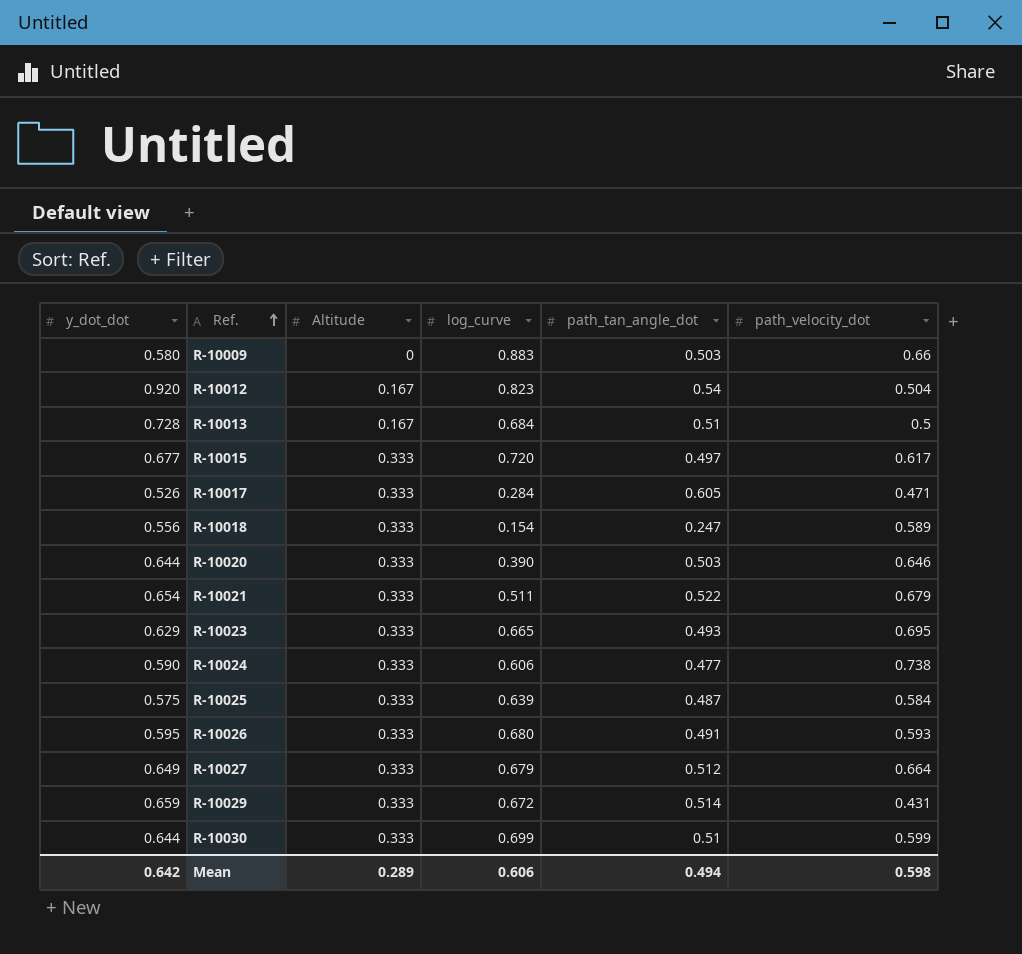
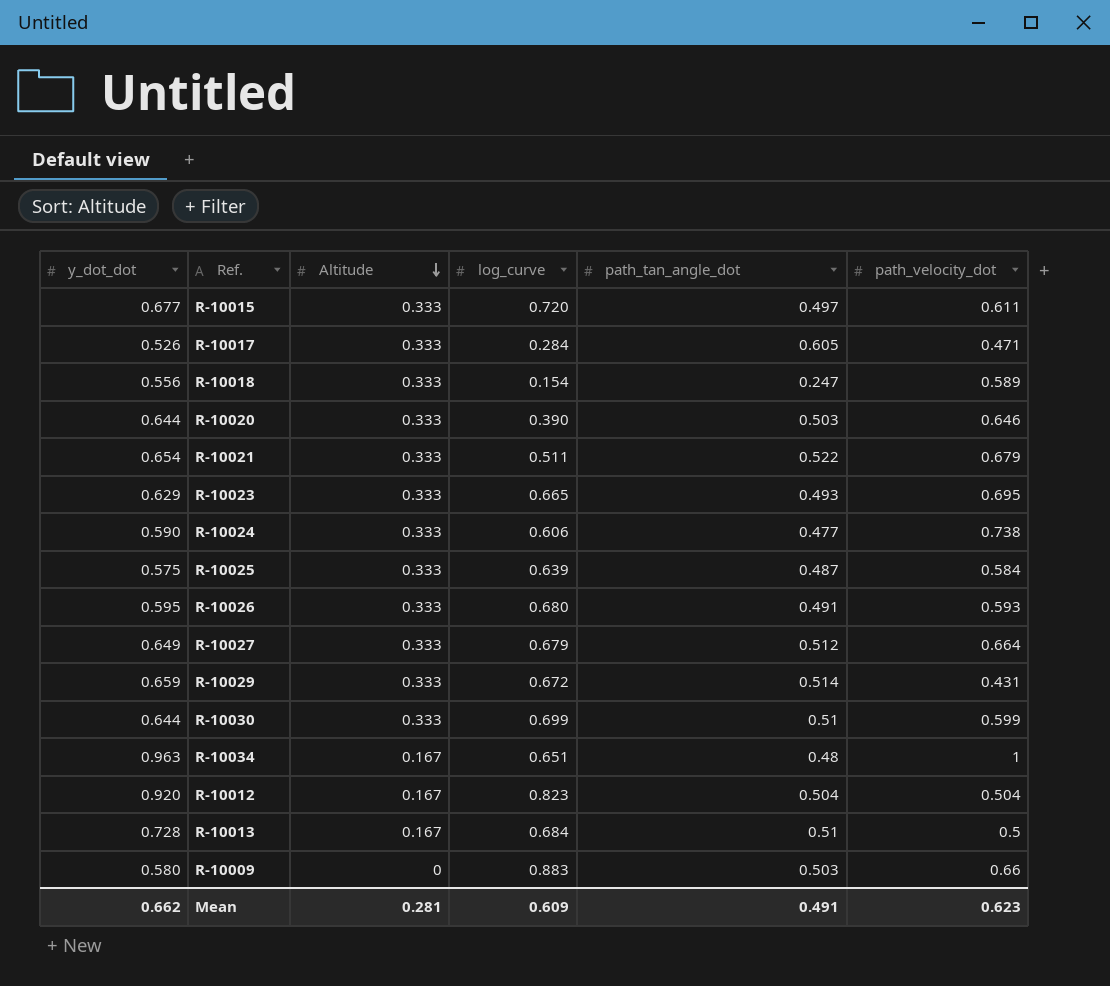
row order: Ref. ascending -> Altitude descending
R-10015 | path_velocity_dot: 0.617 -> 0.611
row R-10034: none -> 0.963 | 0.167 | 0.651 | 0.48 | 1
R-10012 | path_tan_angle_dot: 0.54 -> 0.504
Mean | y_dot_dot: 0.642 -> 0.662
Mean | Altitude: 0.289 -> 0.281
Mean | log_curve: 0.606 -> 0.609
Mean | path_tan_angle_dot: 0.494 -> 0.491
Mean | path_velocity_dot: 0.598 -> 0.623

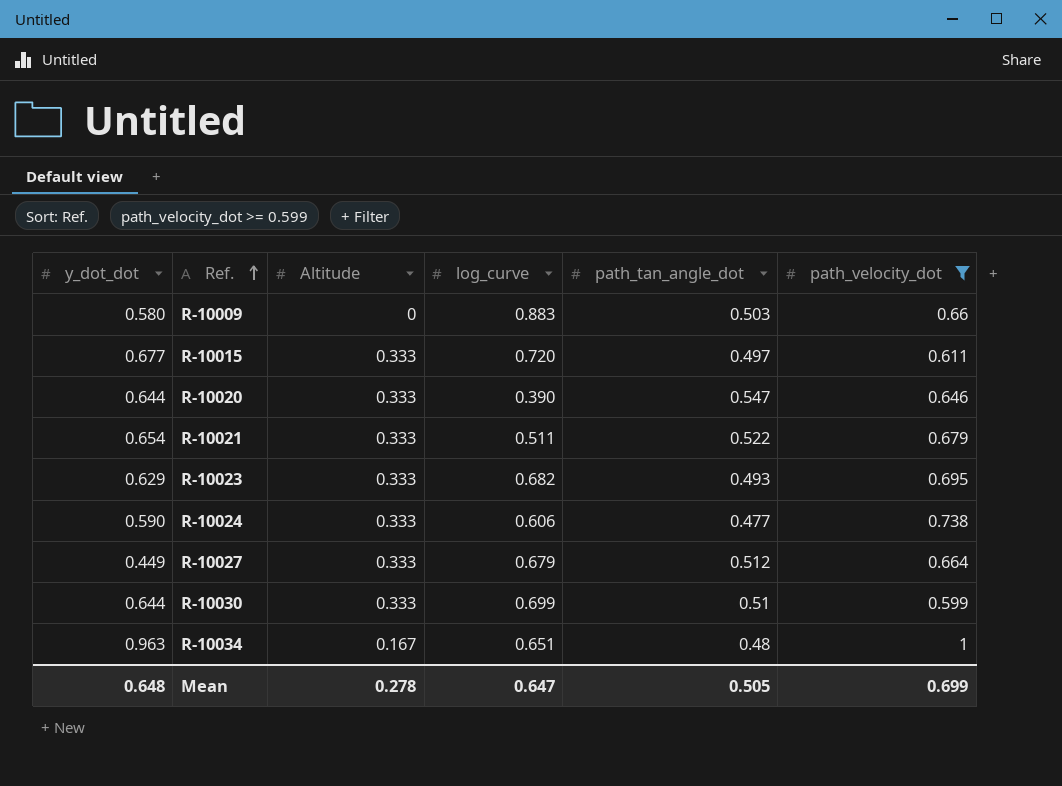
filter: none -> path_velocity_dot >= 0.599
row order: Altitude descending -> Ref. ascending
R-10020 | path_tan_angle_dot: 0.503 -> 0.547
R-10023 | log_curve: 0.665 -> 0.682
R-10027 | y_dot_dot: 0.649 -> 0.449
Mean | y_dot_dot: 0.662 -> 0.648
Mean | Altitude: 0.281 -> 0.278
Mean | log_curve: 0.609 -> 0.647
Mean | path_tan_angle_dot: 0.491 -> 0.505
Mean | path_velocity_dot: 0.623 -> 0.699

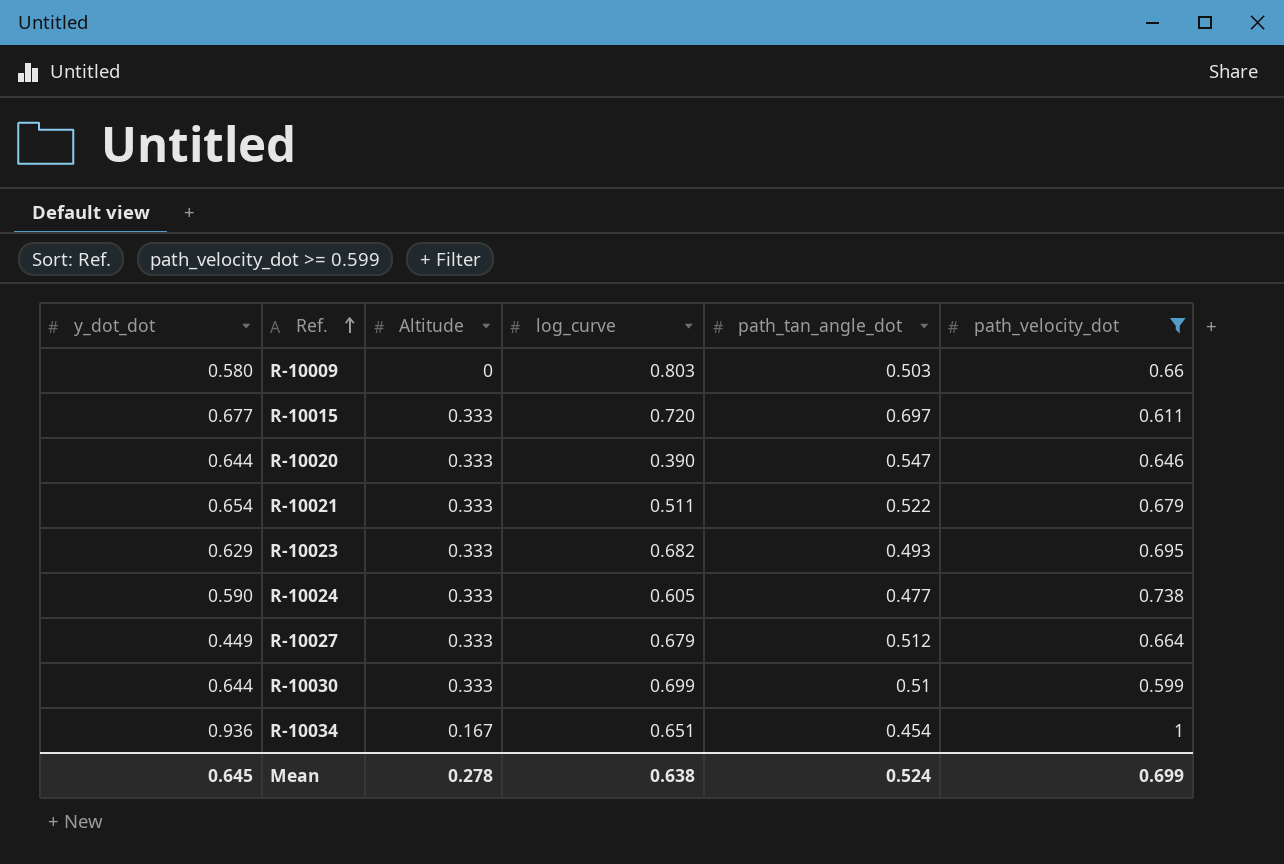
R-10009 | log_curve: 0.883 -> 0.803
R-10015 | path_tan_angle_dot: 0.497 -> 0.697
R-10024 | log_curve: 0.606 -> 0.605
R-10034 | y_dot_dot: 0.963 -> 0.936
R-10034 | path_tan_angle_dot: 0.48 -> 0.454
Mean | y_dot_dot: 0.648 -> 0.645
Mean | log_curve: 0.647 -> 0.638
Mean | path_tan_angle_dot: 0.505 -> 0.524

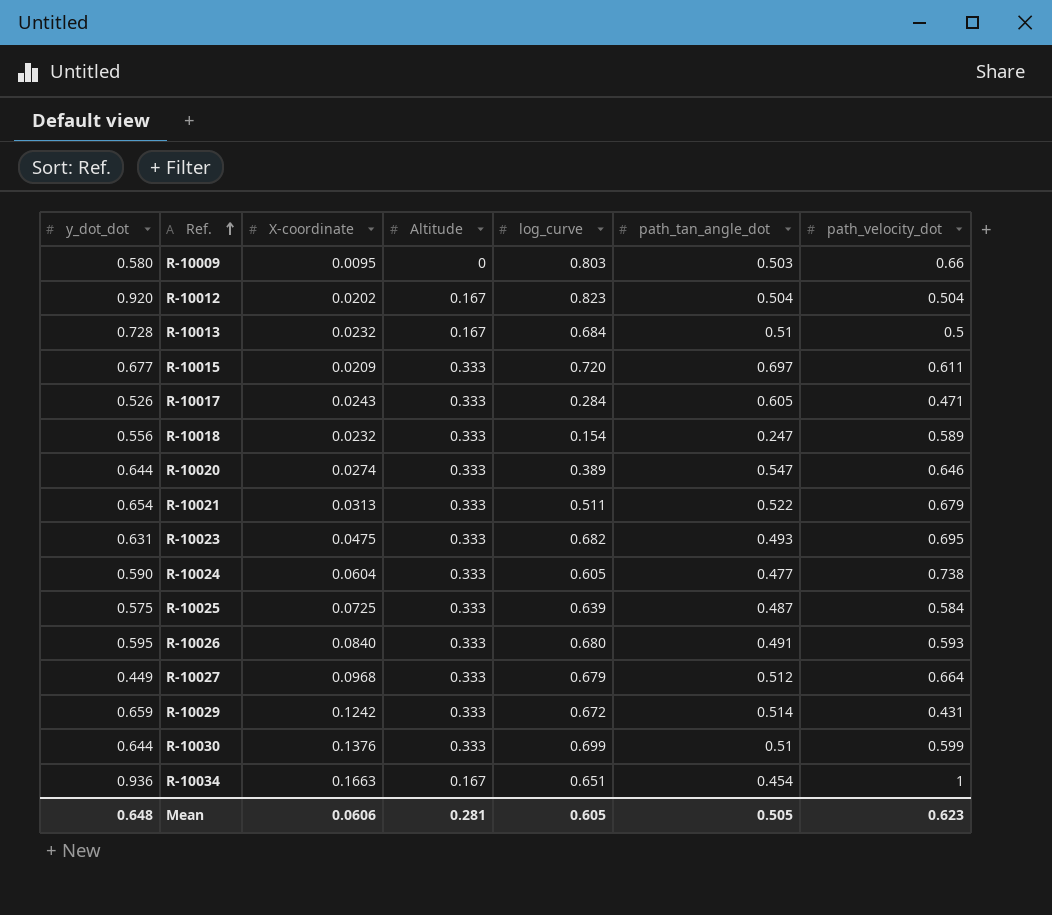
filter: path_velocity_dot >= 0.599 -> none
column X-coordinate | position: none -> 3
R-10020 | log_curve: 0.390 -> 0.389
R-10023 | y_dot_dot: 0.629 -> 0.631
Mean | y_dot_dot: 0.645 -> 0.648
Mean | Altitude: 0.278 -> 0.281
Mean | log_curve: 0.638 -> 0.605
Mean | path_tan_angle_dot: 0.524 -> 0.505
Mean | path_velocity_dot: 0.699 -> 0.623

